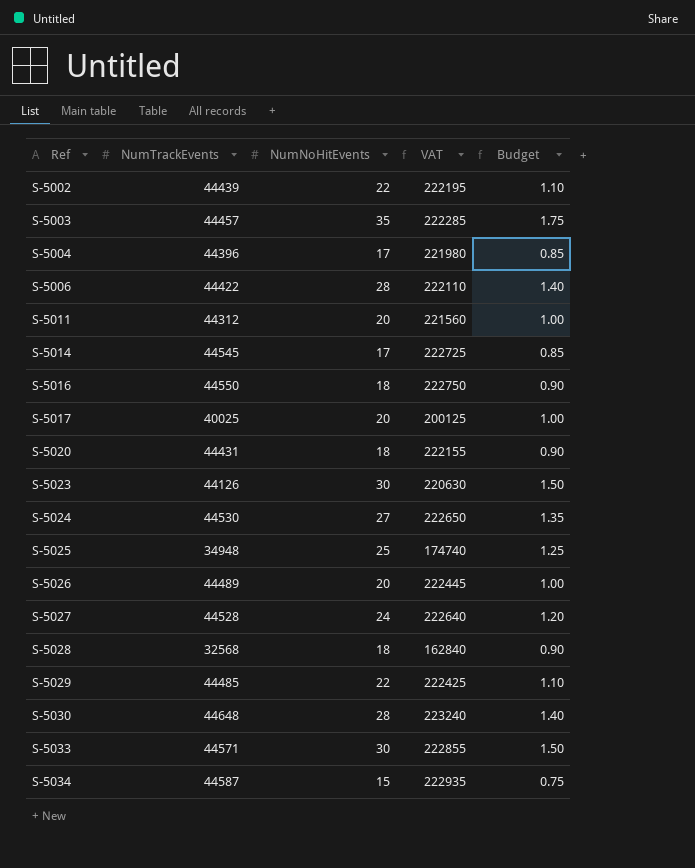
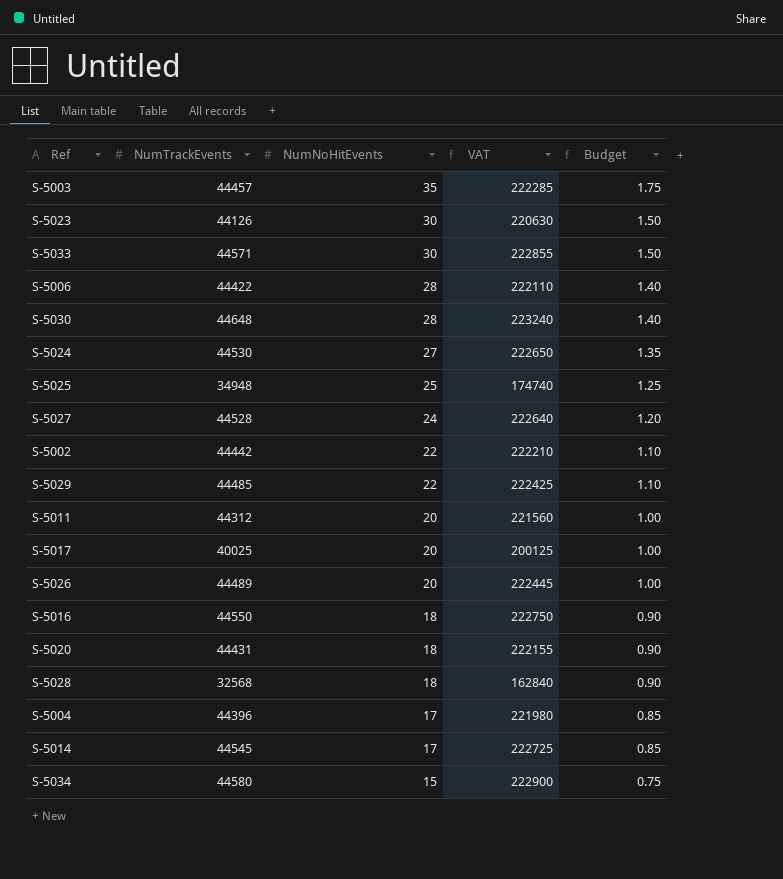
row order: Ref ascending -> NumNoHitEvents descending
S-5002 | NumTrackEvents: 44439 -> 44442
S-5002 | VAT: 222195 -> 222210
S-5034 | NumTrackEvents: 44587 -> 44580
S-5034 | VAT: 222935 -> 222900

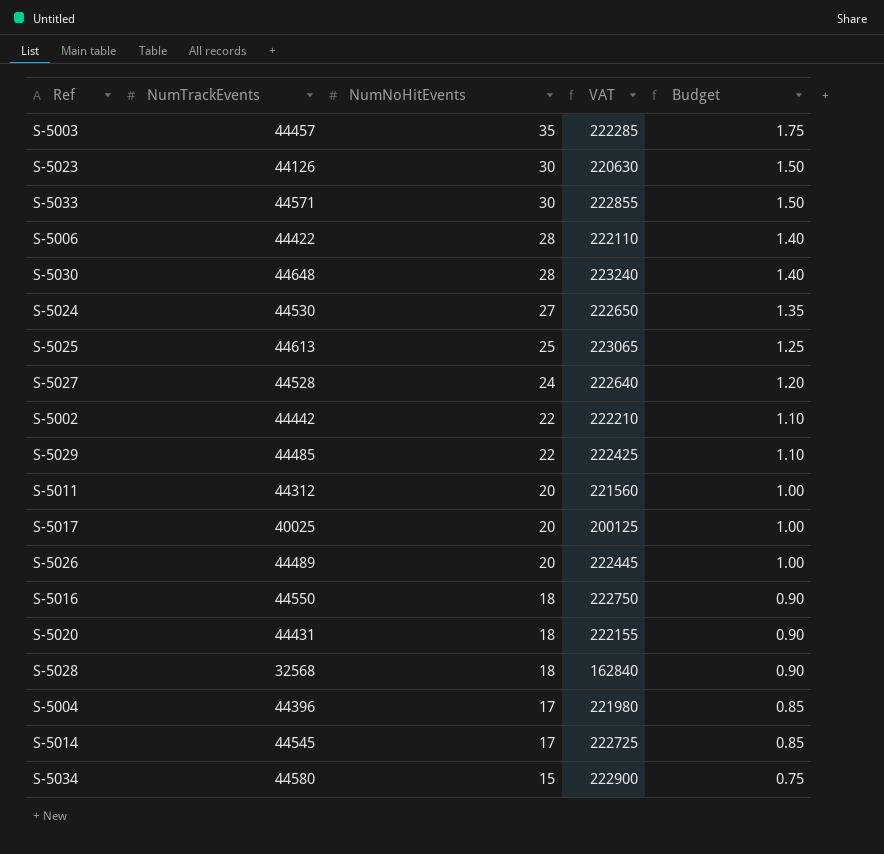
S-5025 | NumTrackEvents: 34948 -> 44613
S-5025 | VAT: 174740 -> 223065

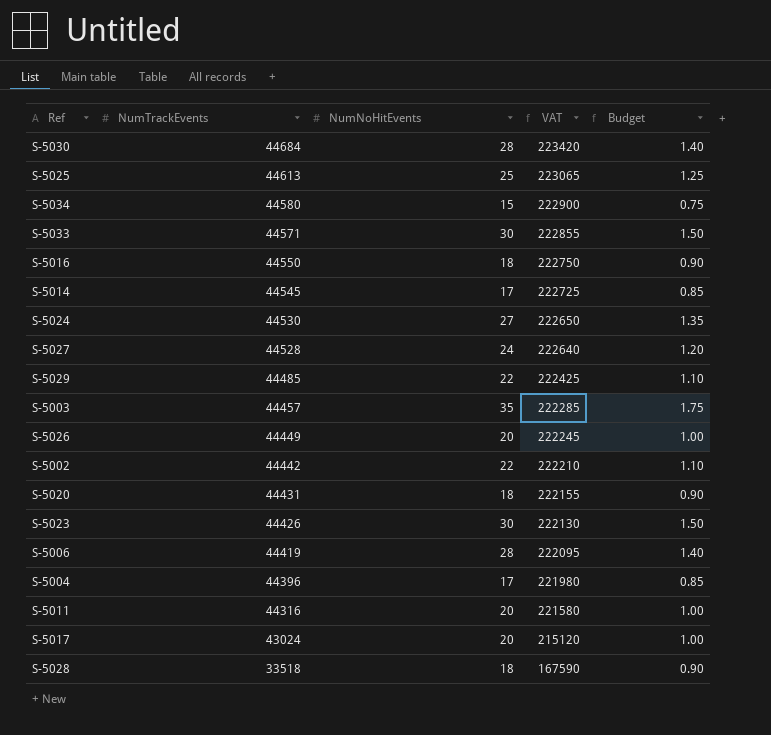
row order: NumNoHitEvents descending -> NumTrackEvents descending
S-5030 | NumTrackEvents: 44648 -> 44684
S-5030 | VAT: 223240 -> 223420
S-5026 | NumTrackEvents: 44489 -> 44449
S-5026 | VAT: 222445 -> 222245
S-5023 | NumTrackEvents: 44126 -> 44426
S-5023 | VAT: 220630 -> 222130
S-5006 | NumTrackEvents: 44422 -> 44419
S-5006 | VAT: 222110 -> 222095
S-5011 | NumTrackEvents: 44312 -> 44316
S-5011 | VAT: 221560 -> 221580
S-5017 | NumTrackEvents: 40025 -> 43024
S-5017 | VAT: 200125 -> 215120
S-5028 | NumTrackEvents: 32568 -> 33518
S-5028 | VAT: 162840 -> 167590

